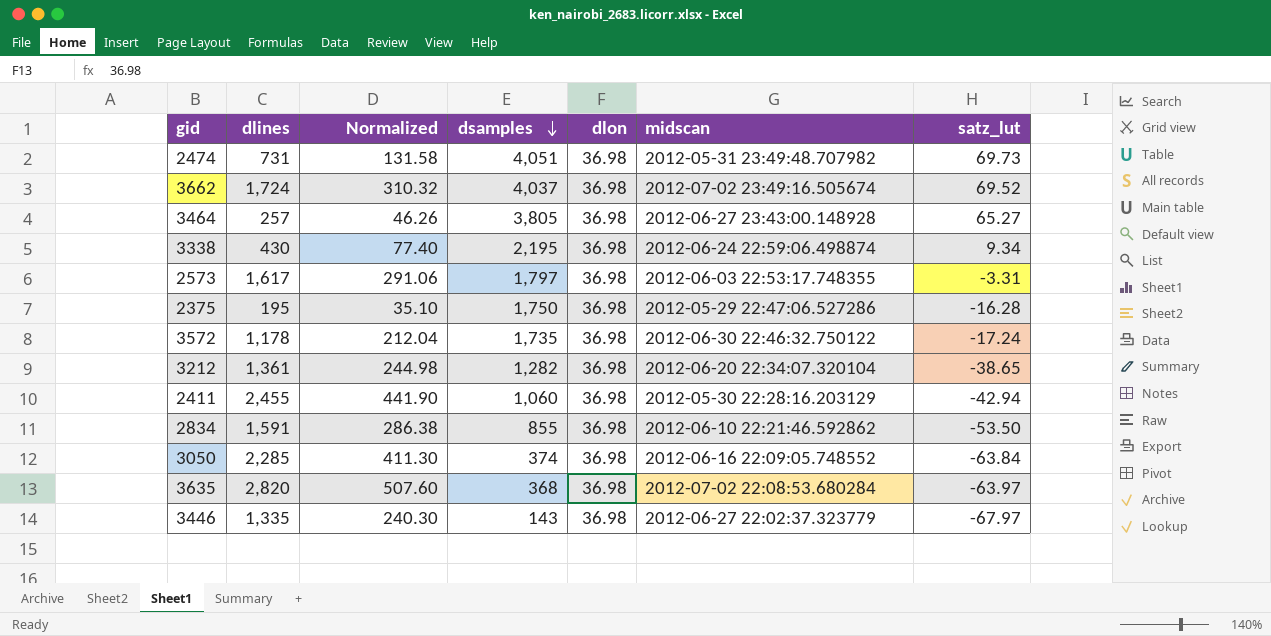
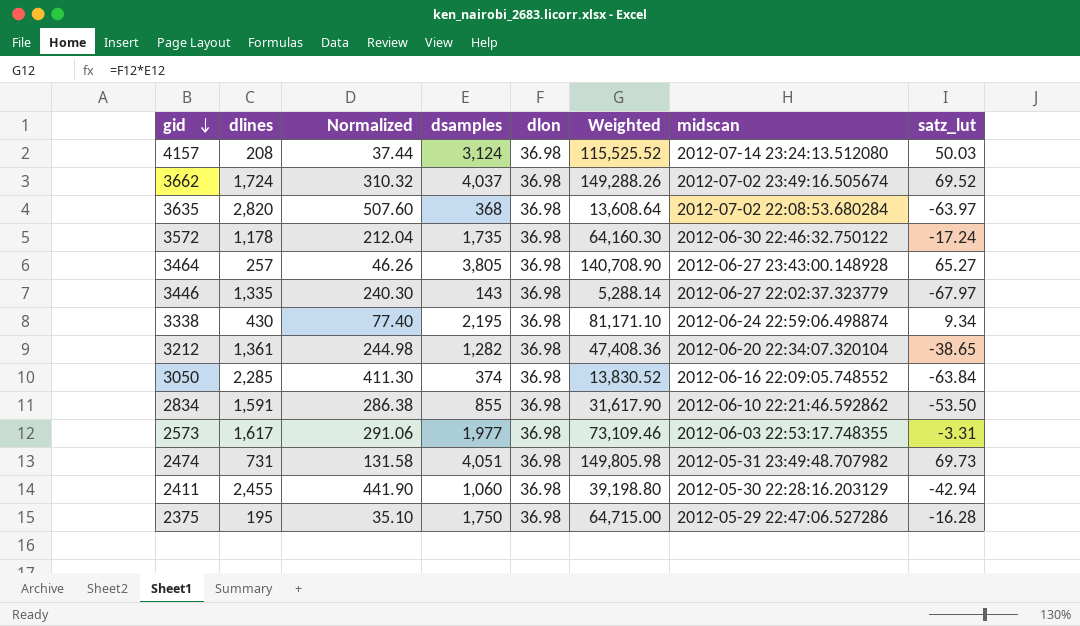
row order: dsamples descending -> gid descending
column Weighted | formula: none -> [dsamples] * [dlon]
row 4157: none -> 208 | 37.44 | 3,124 | 36.98 | 115,525.52 | 2012-07-14 23:24:13.512080 | 50.03
2573 | dsamples: 1,797 -> 1,977

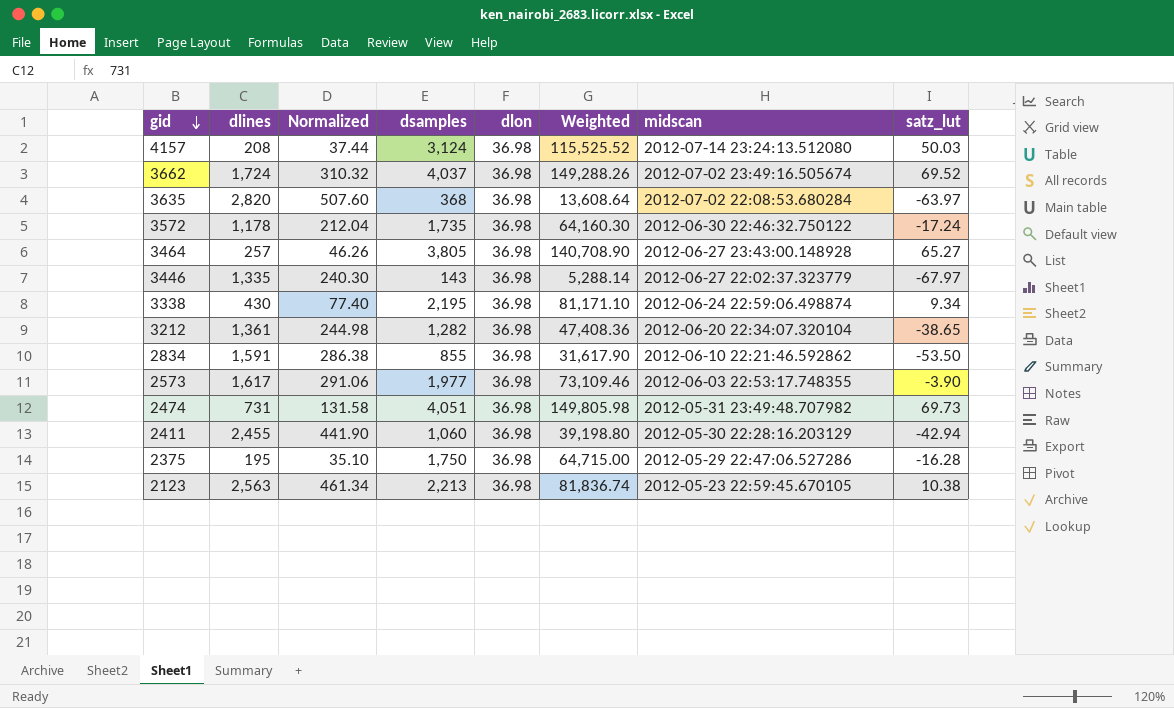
row 3050: 2,285 | 411.30 | 374 | 36.98 | 13,830.52 | 2012-06-16 22:09:05.748552 | -63.84 -> none
2573 | satz_lut: -3.31 -> -3.90
row 2123: none -> 2,563 | 461.34 | 2,213 | 36.98 | 81,836.74 | 2012-05-23 22:59:45.670105 | 10.38

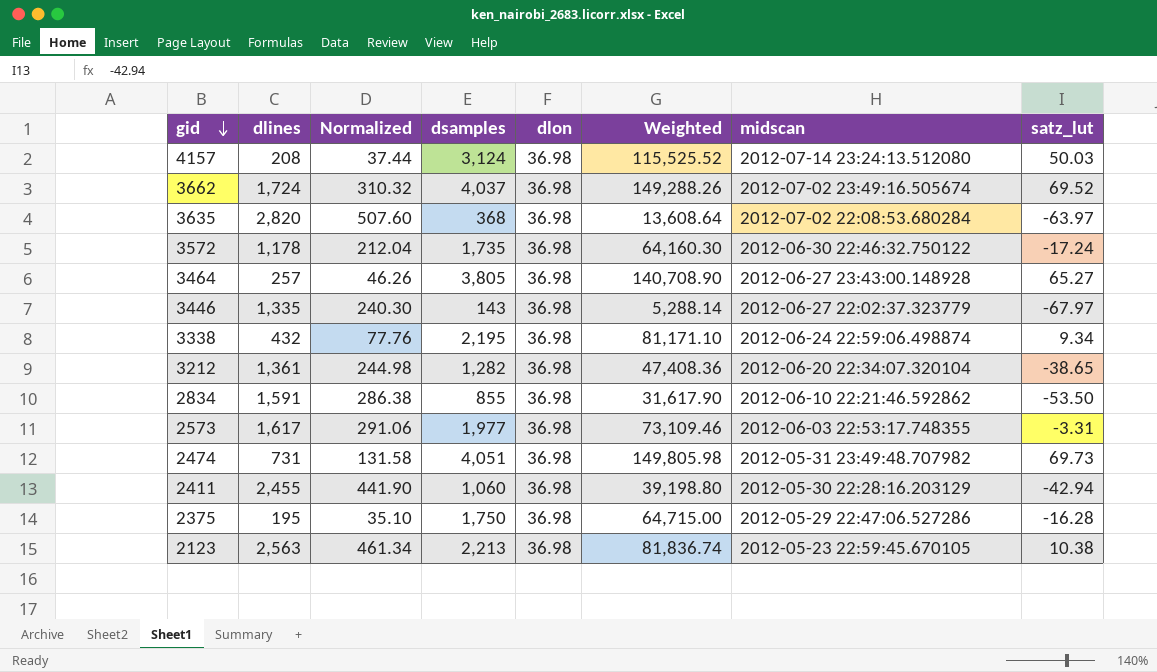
3338 | dlines: 430 -> 432
3338 | Normalized: 77.40 -> 77.76
2573 | satz_lut: -3.90 -> -3.31

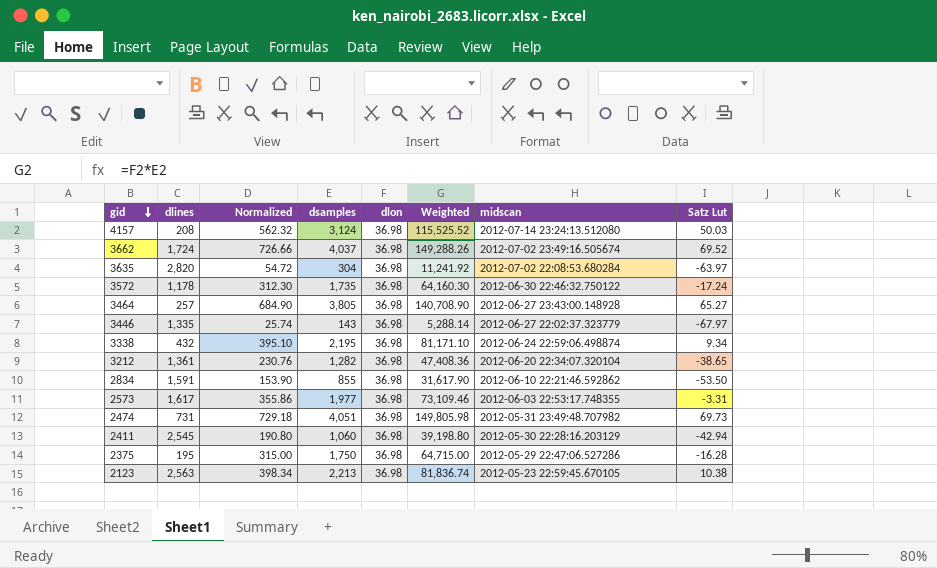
column Normalized | formula: [dlines] * 0.18 -> [dsamples] * 0.18
column name: satz_lut -> Satz Lut
3635 | dsamples: 368 -> 304
3635 | Weighted: 13,608.64 -> 11,241.92
2411 | dlines: 2,455 -> 2,545

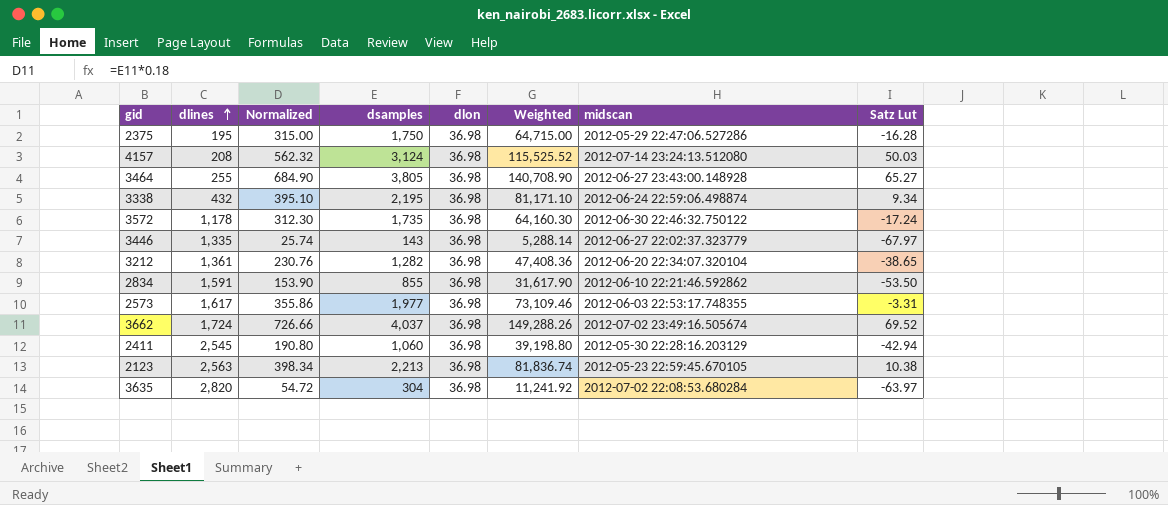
row order: gid descending -> dlines ascending
row 2474: 731 | 729.18 | 4,051 | 36.98 | 149,805.98 | 2012-05-31 23:49:48.707982 | 69.73 -> none
3464 | dlines: 257 -> 255

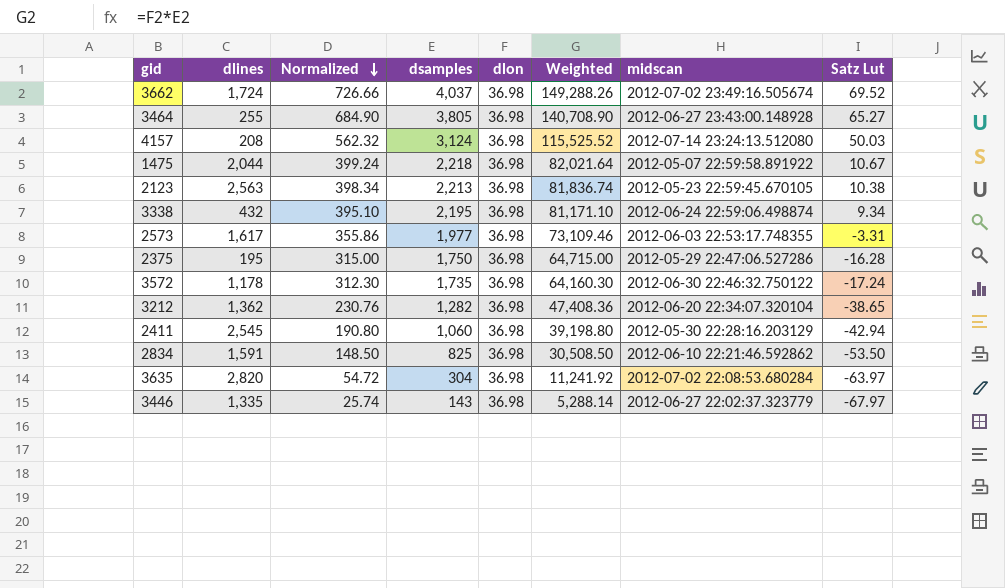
row order: dlines ascending -> Normalized descending
row 1475: none -> 2,044 | 399.24 | 2,218 | 36.98 | 82,021.64 | 2012-05-07 22:59:58.891922 | 10.67
3212 | dlines: 1,361 -> 1,362
2834 | Normalized: 153.90 -> 148.50
2834 | dsamples: 855 -> 825
2834 | Weighted: 31,617.90 -> 30,508.50

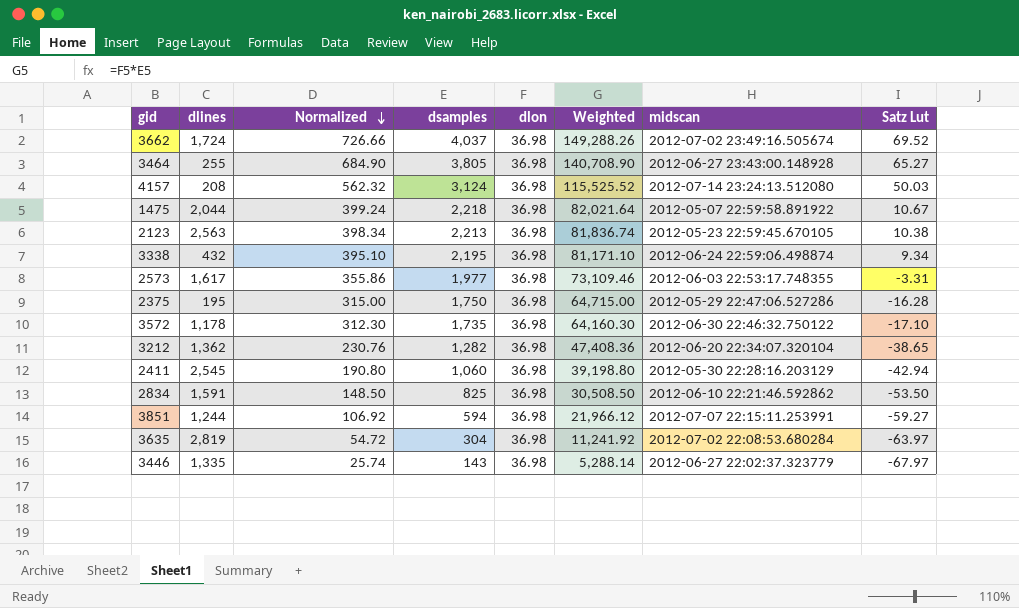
3572 | Satz Lut: -17.24 -> -17.10
row 3851: none -> 1,244 | 106.92 | 594 | 36.98 | 21,966.12 | 2012-07-07 22:15:11.253991 | -59.27
3635 | dlines: 2,820 -> 2,819

